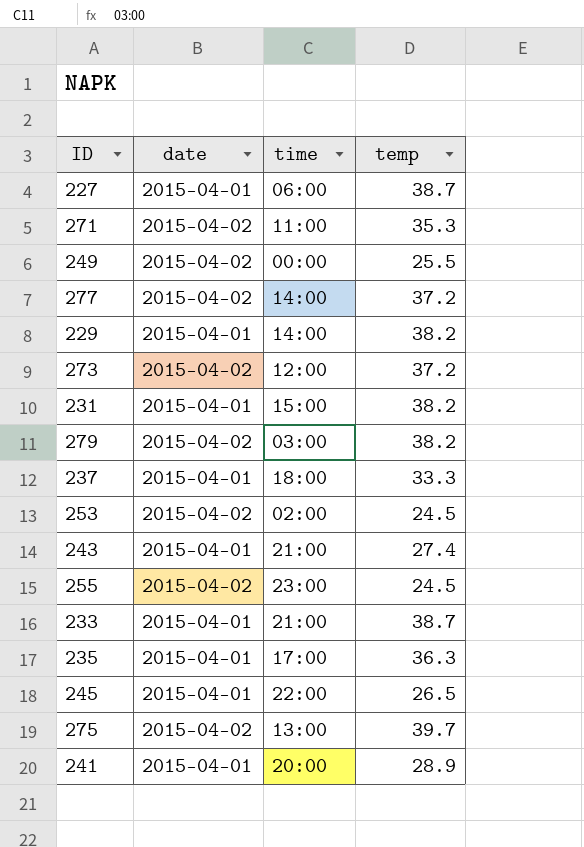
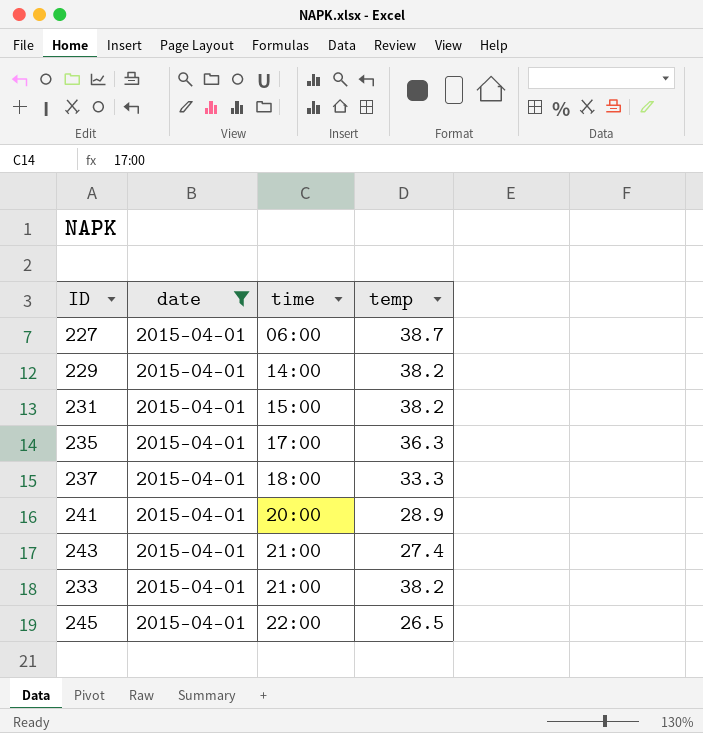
filter: none -> date = 2015-04-01
row order: none -> time ascending
233 | temp: 38.7 -> 38.2

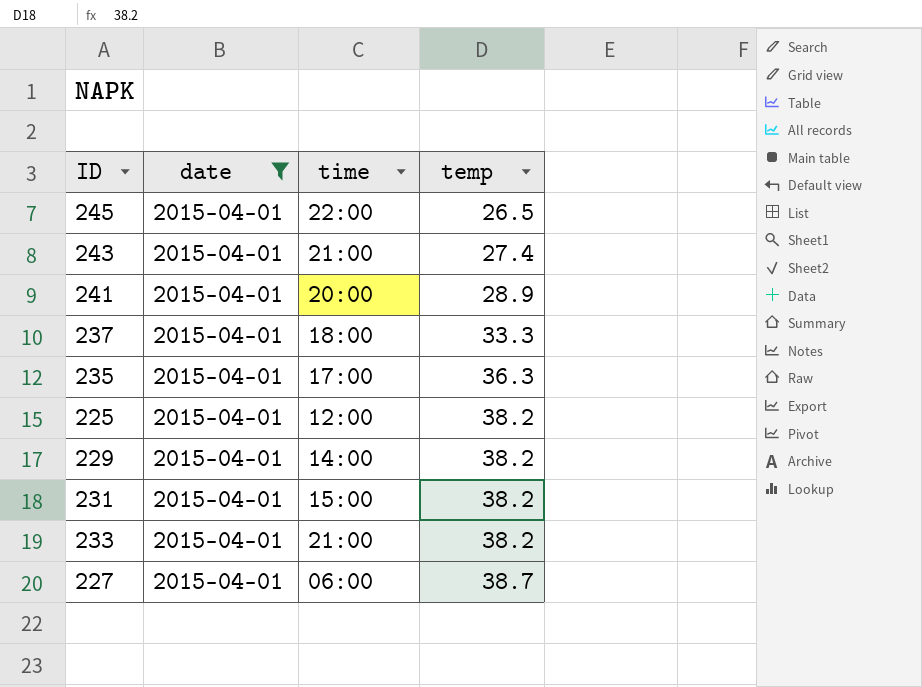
row order: time ascending -> temp ascending
row 225: none -> 2015-04-01 | 12:00 | 38.2

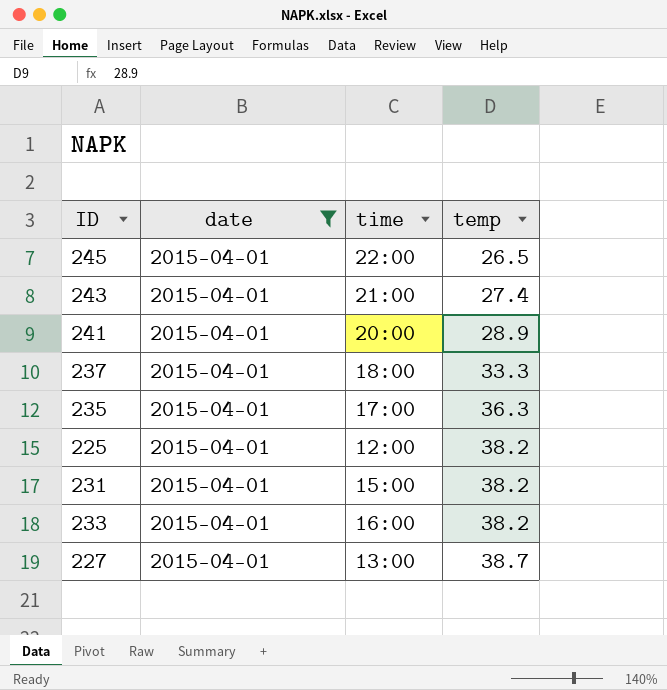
row 229: 2015-04-01 | 14:00 | 38.2 -> none
233 | time: 21:00 -> 16:00
227 | time: 06:00 -> 13:00

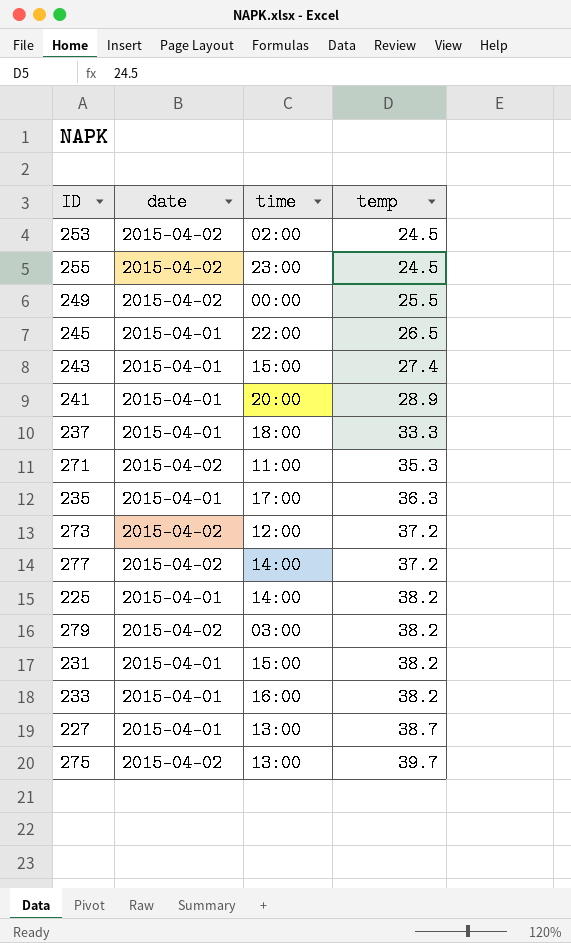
filter: date = 2015-04-01 -> none
243 | time: 21:00 -> 15:00
225 | time: 12:00 -> 14:00

